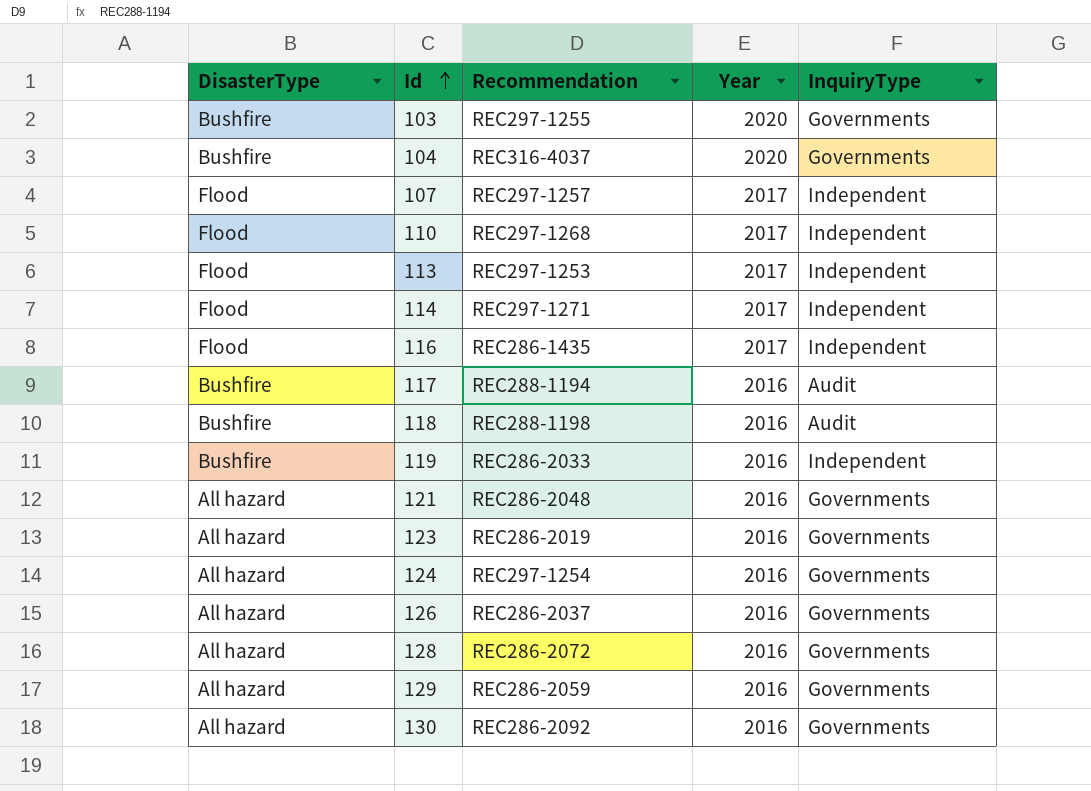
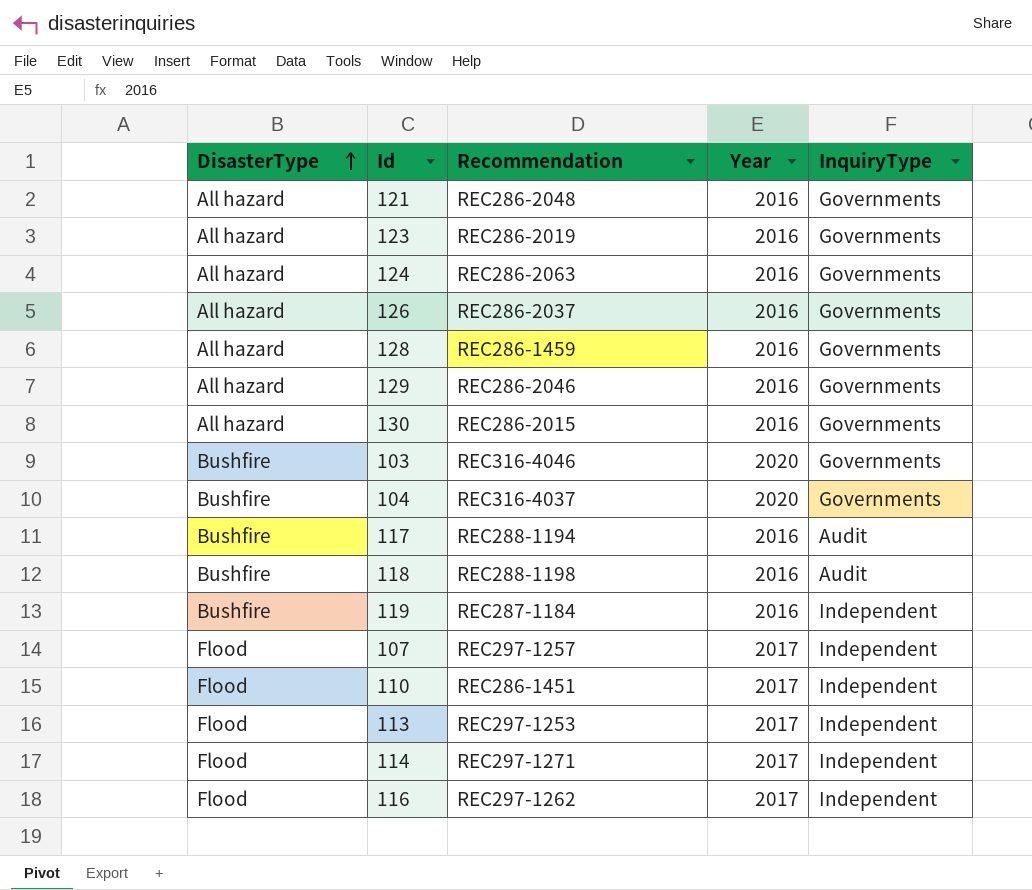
row order: Id ascending -> DisasterType ascending
124 | Recommendation: REC297-1254 -> REC286-2063
128 | Recommendation: REC286-2072 -> REC286-1459
129 | Recommendation: REC286-2059 -> REC286-2046
130 | Recommendation: REC286-2092 -> REC286-2015
103 | Recommendation: REC297-1255 -> REC316-4046
119 | Recommendation: REC286-2033 -> REC287-1184
110 | Recommendation: REC297-1268 -> REC286-1451
116 | Recommendation: REC286-1435 -> REC297-1262

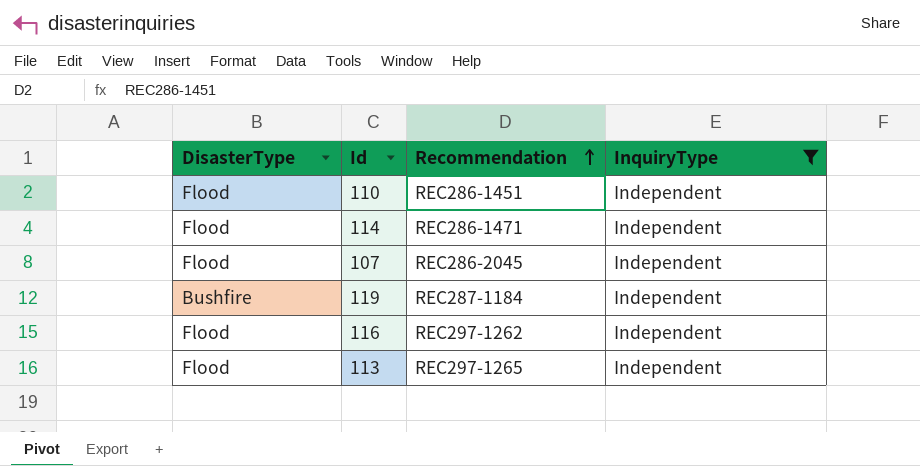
filter: none -> InquiryType = Independent
row order: DisasterType ascending -> Recommendation ascending
column Year | position: 4 -> none
114 | Recommendation: REC297-1271 -> REC286-1471
107 | Recommendation: REC297-1257 -> REC286-2045
113 | Recommendation: REC297-1253 -> REC297-1265

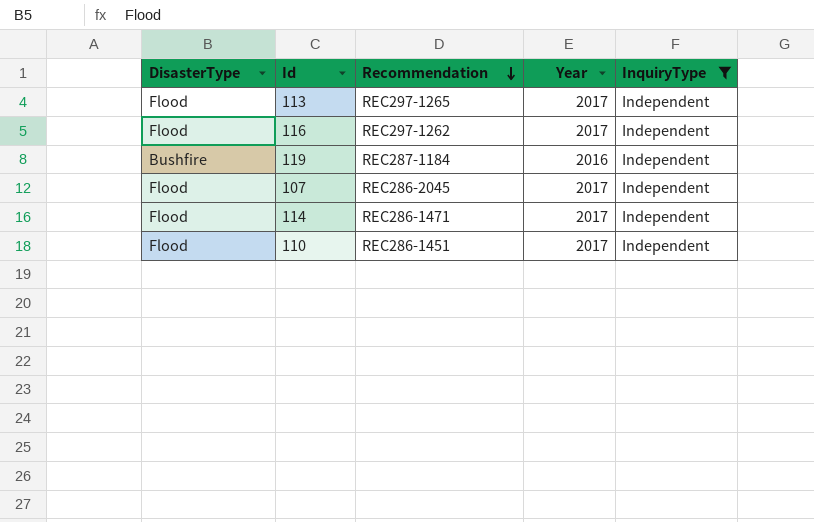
row order: Recommendation ascending -> Recommendation descending
column Year | position: none -> 4

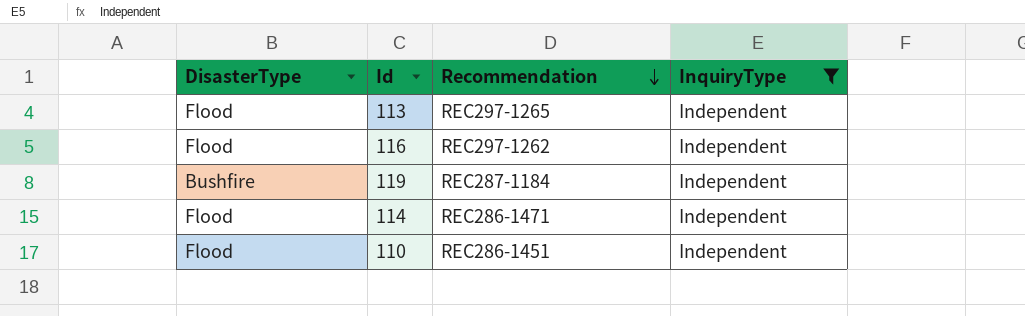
column Year | position: 4 -> none
row 107: Flood | REC286-2045 | 2017 | Independent -> none

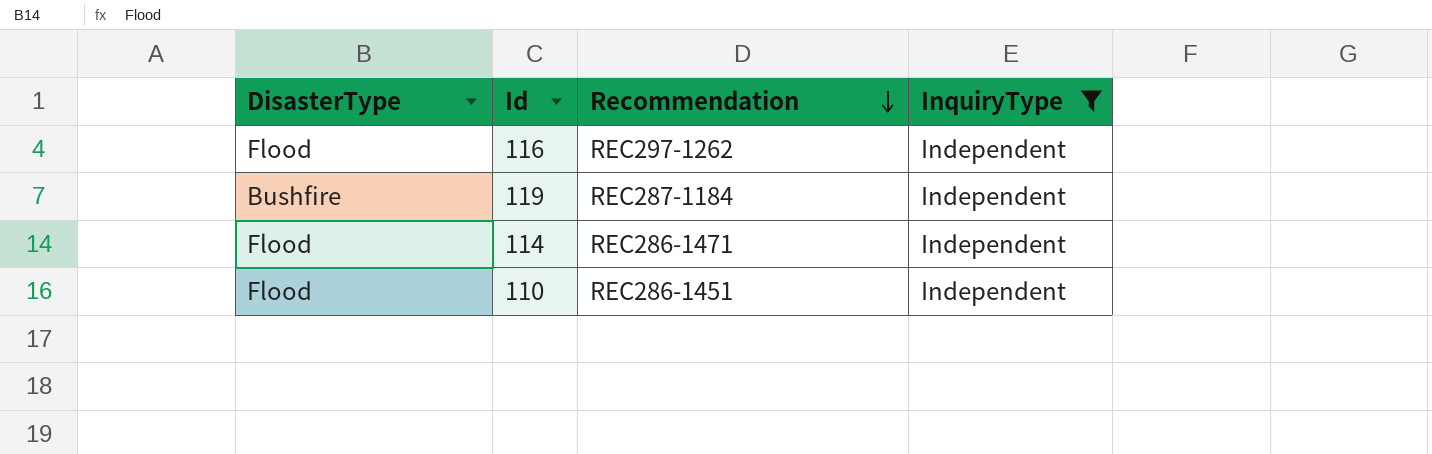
row 113: Flood | REC297-1265 | Independent -> none

